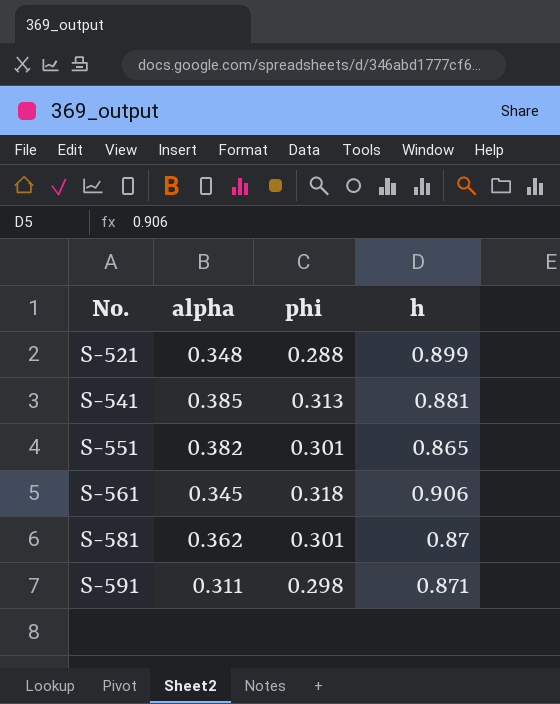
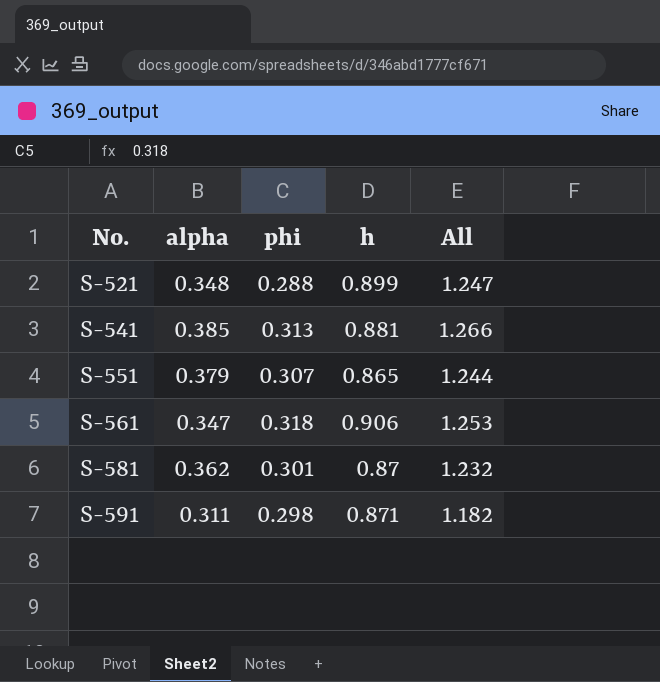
column All | formula: none -> [alpha] + [h]
S-551 | alpha: 0.382 -> 0.379
S-551 | phi: 0.301 -> 0.307
S-561 | alpha: 0.345 -> 0.347

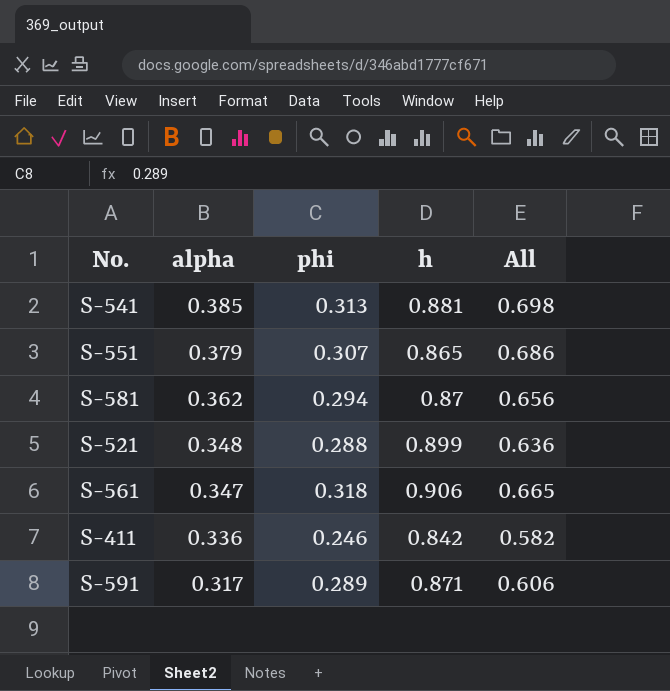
row order: No. ascending -> alpha descending
column All | formula: [alpha] + [h] -> [alpha] + [phi]
S-581 | phi: 0.301 -> 0.294
row S-411: none -> 0.336 | 0.246 | 0.842 | 0.582
S-591 | alpha: 0.311 -> 0.317
S-591 | phi: 0.298 -> 0.289

